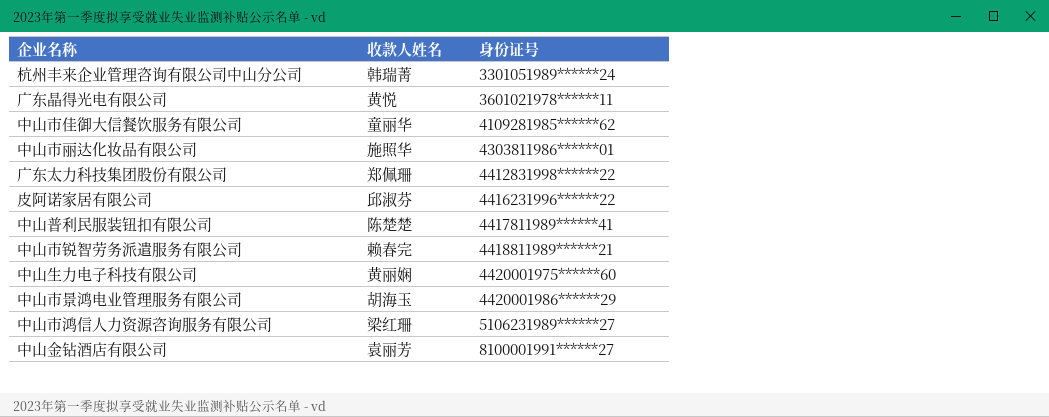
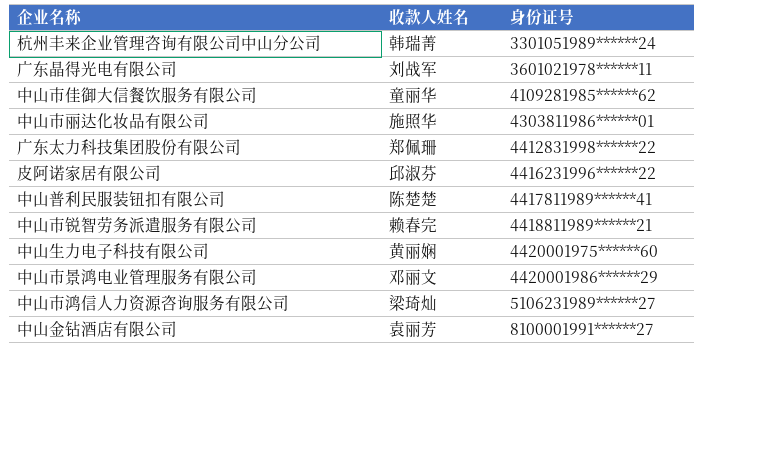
广东晶得光电有限公司 | 收款人姓名: 黄悦 -> 刘战军
中山市景鸿电业管理服务有限公司 | 收款人姓名: 胡海玉 -> 邓丽文
中山市鸿信人力资源咨询服务有限公司 | 收款人姓名: 梁红珊 -> 梁琦灿

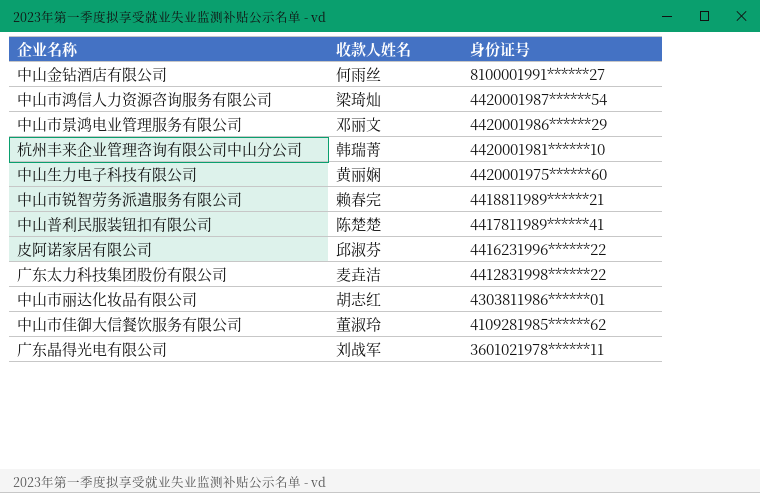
row order: 身份证号 ascending -> 身份证号 descending
中山金钻酒店有限公司 | 收款人姓名: 袁丽芳 -> 何雨丝
中山市鸿信人力资源咨询服务有限公司 | 身份证号: 5106231989******27 -> 4420001987******54
杭州丰来企业管理咨询有限公司中山分公司 | 身份证号: 3301051989******24 -> 4420001981******10
广东太力科技集团股份有限公司 | 收款人姓名: 郑佩珊 -> 麦垚洁
中山市丽达化妆品有限公司 | 收款人姓名: 施照华 -> 胡志红
中山市佳御大信餐饮服务有限公司 | 收款人姓名: 童丽华 -> 董淑玲

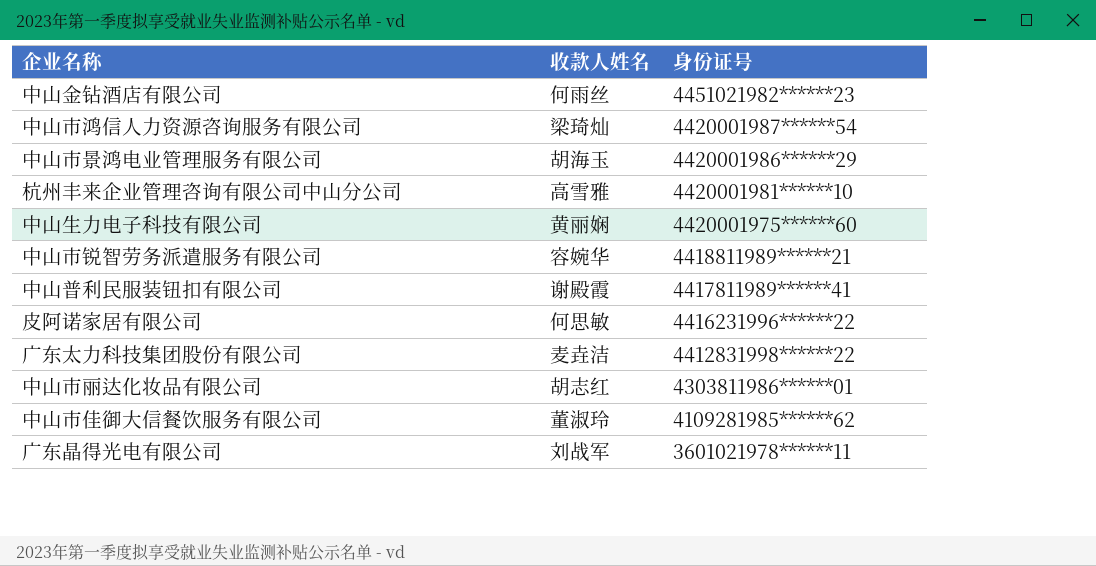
中山金钻酒店有限公司 | 身份证号: 8100001991******27 -> 4451021982******23
中山市景鸿电业管理服务有限公司 | 收款人姓名: 邓丽文 -> 胡海玉
杭州丰来企业管理咨询有限公司中山分公司 | 收款人姓名: 韩瑞菁 -> 高雪雅
中山市锐智劳务派遣服务有限公司 | 收款人姓名: 赖春完 -> 容婉华
中山普利民服装钮扣有限公司 | 收款人姓名: 陈楚楚 -> 谢殿霞
皮阿诺家居有限公司 | 收款人姓名: 邱淑芬 -> 何思敏

